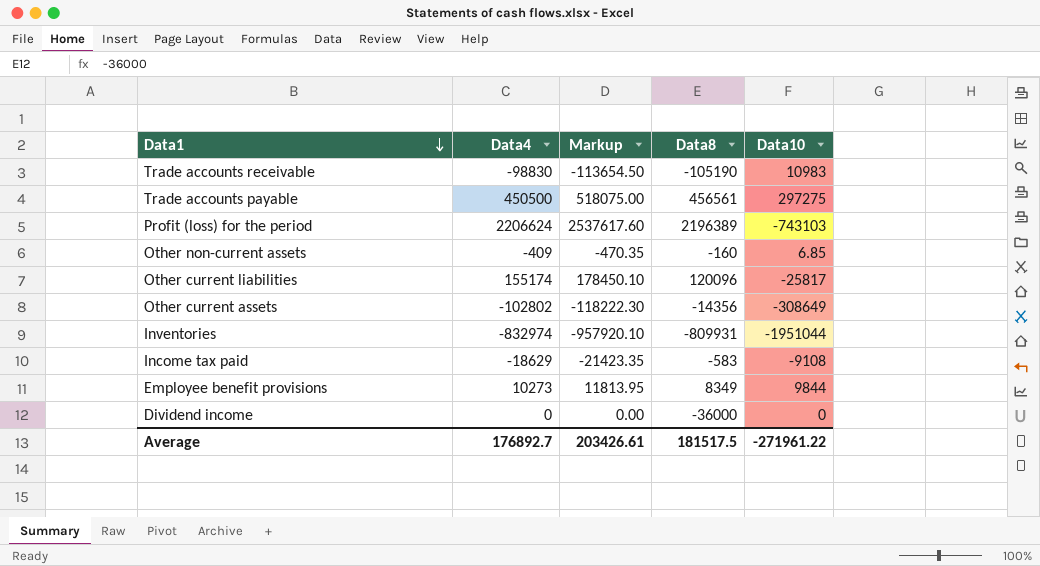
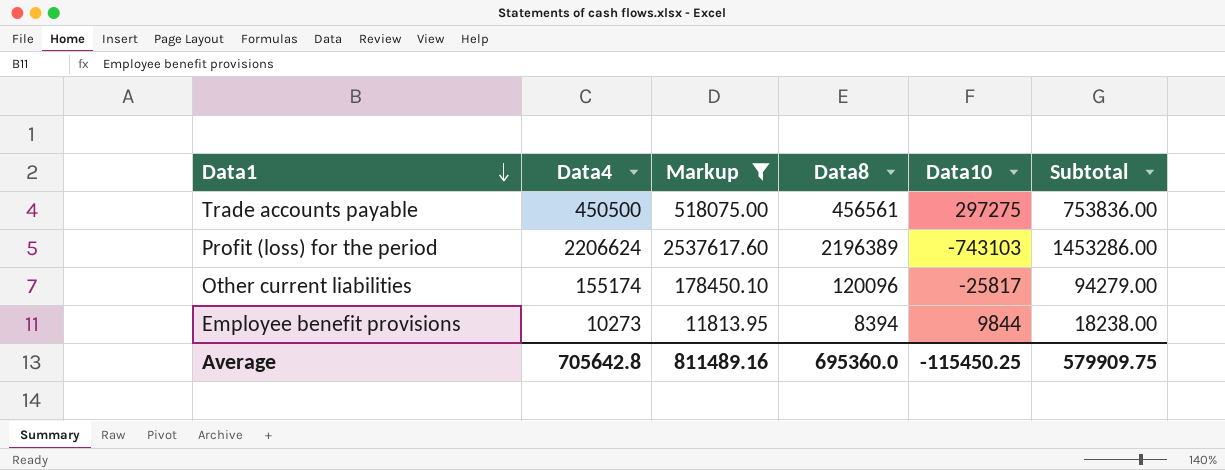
filter: none -> Markup >= 11813.95
column Subtotal | formula: none -> [Data8] + [Data10]
Employee benefit provisions | Data8: 8349 -> 8394
Average | Data4: 176892.7 -> 705642.8
Average | Markup: 203426.61 -> 811489.16
Average | Data8: 181517.5 -> 695360.0
Average | Data10: -271961.22 -> -115450.25

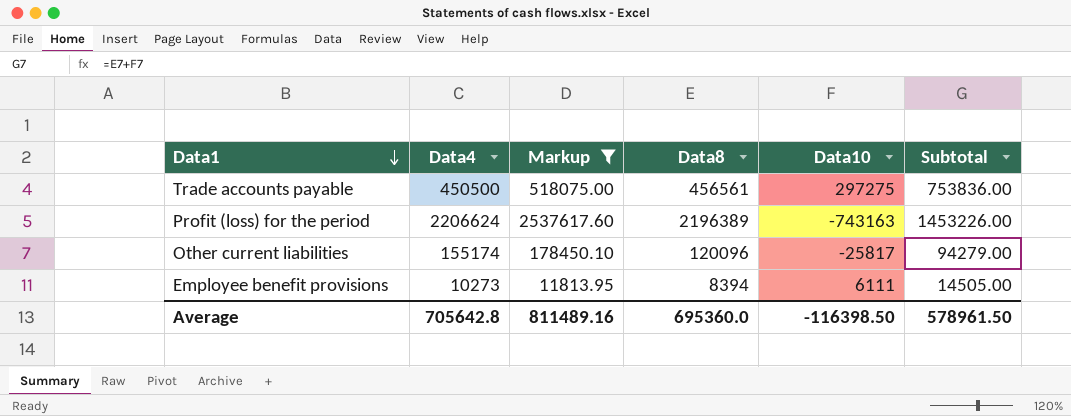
Profit (loss) for the period | Data10: -743103 -> -743163
Profit (loss) for the period | Subtotal: 1453286.00 -> 1453226.00
Employee benefit provisions | Data10: 9844 -> 6111
Employee benefit provisions | Subtotal: 18238.00 -> 14505.00
Average | Data10: -115450.25 -> -116398.50
Average | Subtotal: 579909.75 -> 578961.50

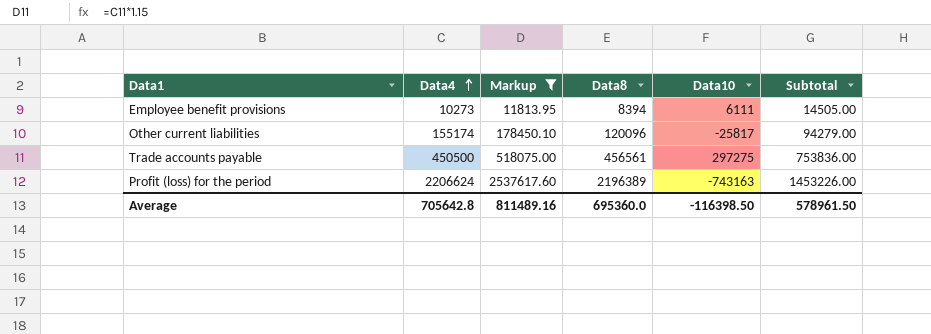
row order: Data1 descending -> Data4 ascending

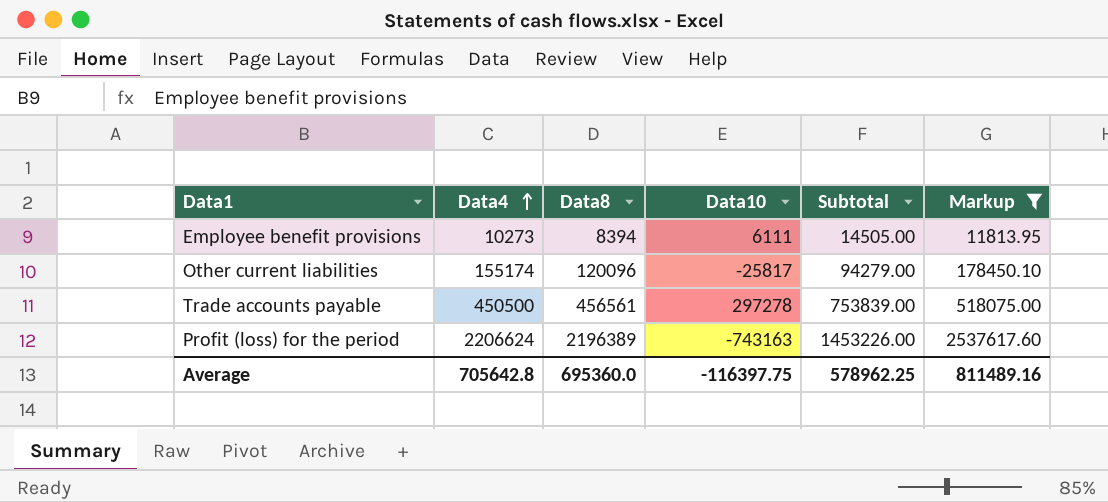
column Markup | position: 3 -> 6
Trade accounts payable | Data10: 297275 -> 297278
Trade accounts payable | Subtotal: 753836.00 -> 753839.00
Average | Data10: -116398.50 -> -116397.75
Average | Subtotal: 578961.50 -> 578962.25

